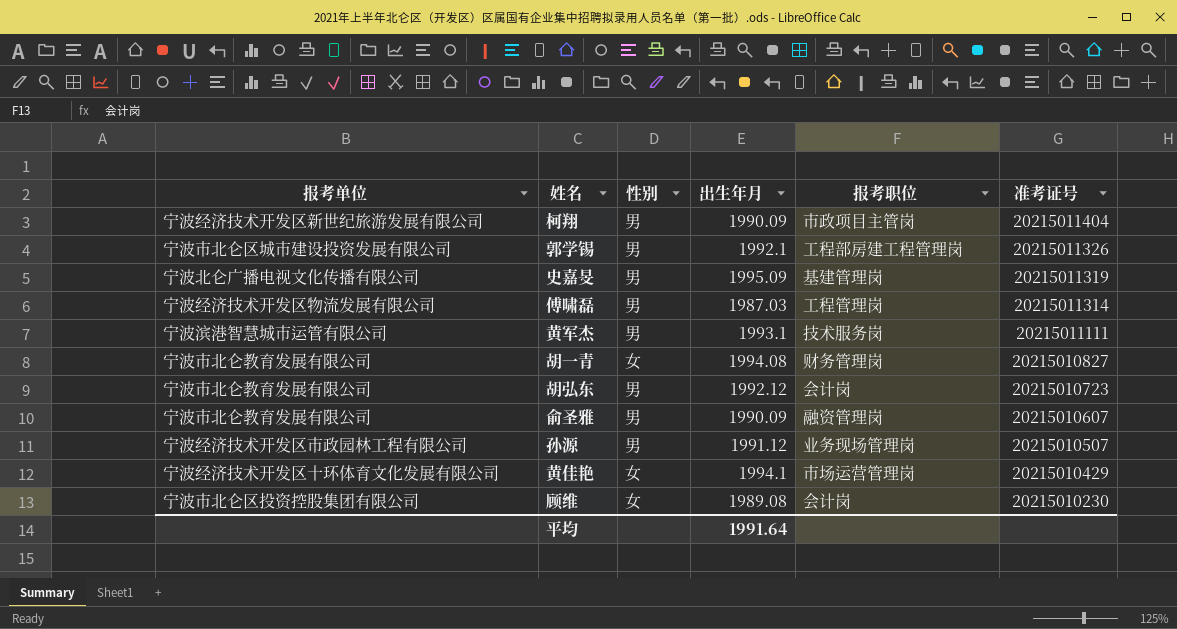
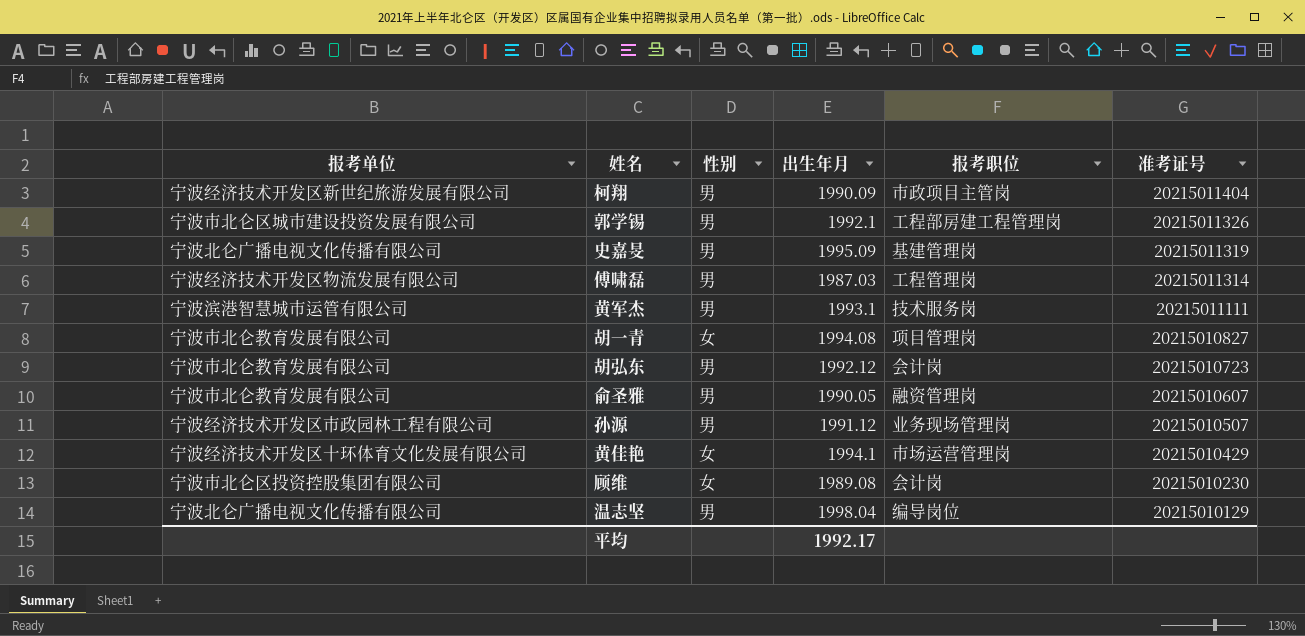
胡一青 | 报考职位: 财务管理岗 -> 项目管理岗
俞圣雅 | 出生年月: 1990.09 -> 1990.05
row 温志坚: none -> 宁波北仑广播电视文化传播有限公司 | 男 | 1998.04 | 编导岗位 | 20215010129
平均 | 出生年月: 1991.64 -> 1992.17

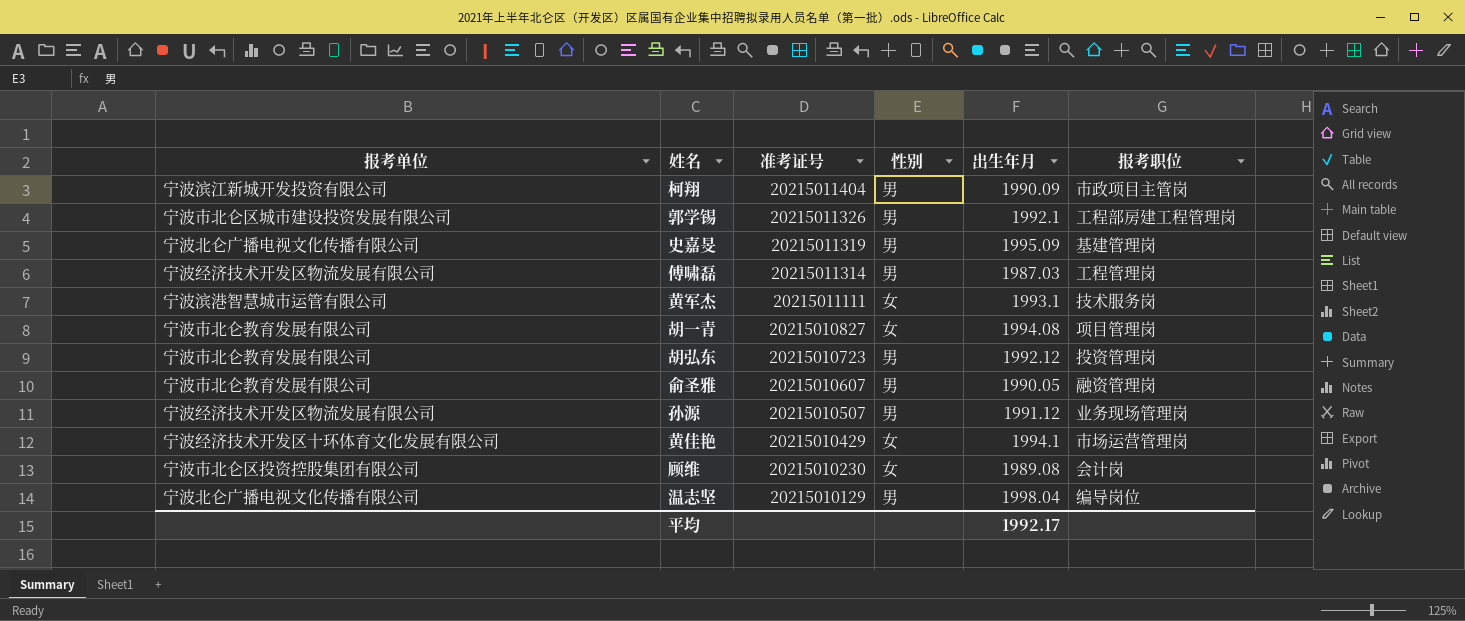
column 准考证号 | position: 6 -> 3
柯翔 | 报考单位: 宁波经济技术开发区新世纪旅游发展有限公司 -> 宁波滨江新城开发投资有限公司
黄军杰 | 性别: 男 -> 女
胡弘东 | 报考职位: 会计岗 -> 投资管理岗
孙源 | 报考单位: 宁波经济技术开发区市政园林工程有限公司 -> 宁波经济技术开发区物流发展有限公司

